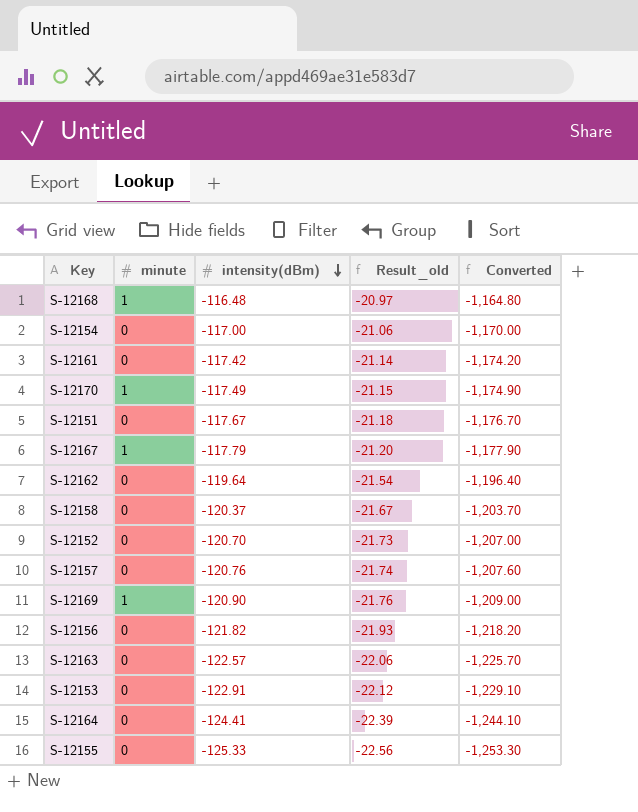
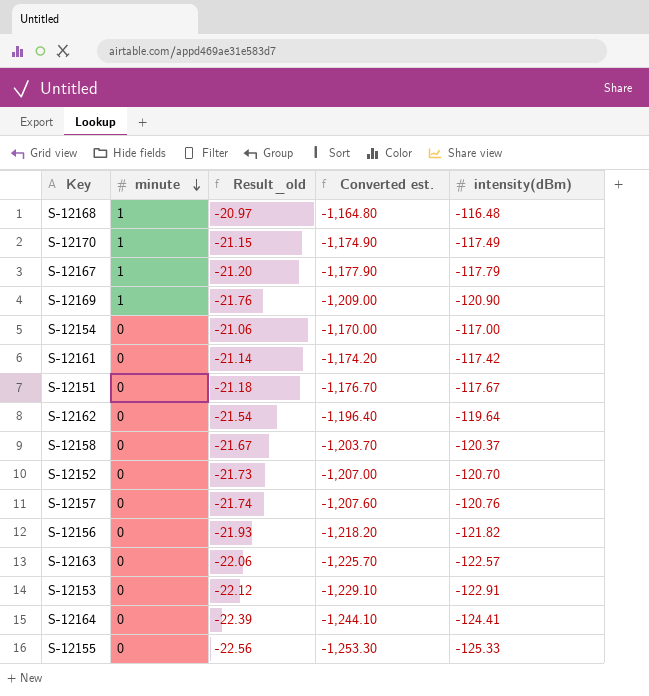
row order: intensity(dBm) descending -> minute descending
column name: Converted -> Converted est.
column intensity(dBm) | position: 3 -> 5

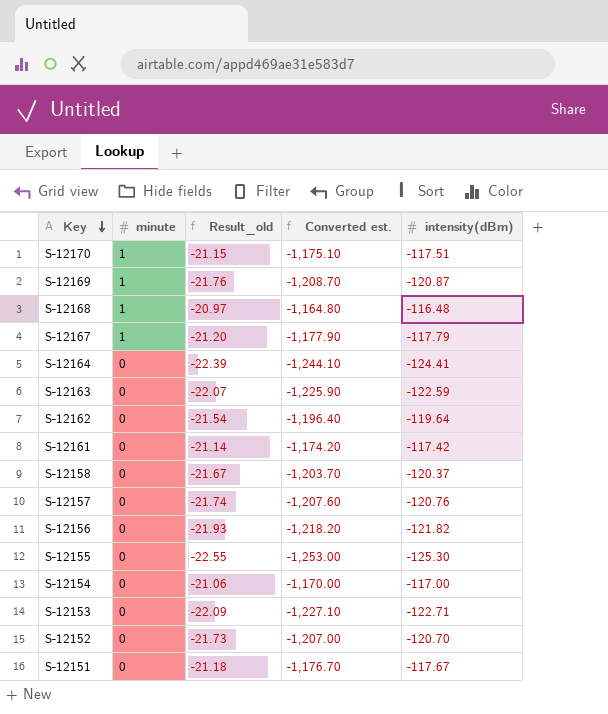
row order: minute descending -> Key descending
S-12170 | Converted est.: -1,174.90 -> -1,175.10
S-12170 | intensity(dBm): -117.49 -> -117.51
S-12169 | Converted est.: -1,209.00 -> -1,208.70
S-12169 | intensity(dBm): -120.90 -> -120.87
S-12163 | Result_old: -22.06 -> -22.07
S-12163 | Converted est.: -1,225.70 -> -1,225.90
S-12163 | intensity(dBm): -122.57 -> -122.59
S-12155 | Result_old: -22.56 -> -22.55
S-12155 | Converted est.: -1,253.30 -> -1,253.00
S-12155 | intensity(dBm): -125.33 -> -125.30
S-12153 | Result_old: -22.12 -> -22.09
S-12153 | Converted est.: -1,229.10 -> -1,227.10
S-12153 | intensity(dBm): -122.91 -> -122.71

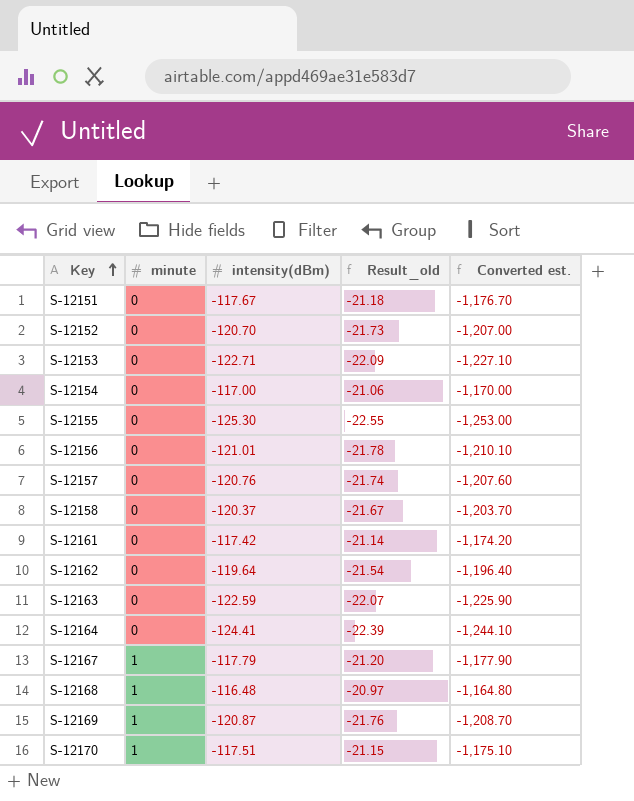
row order: Key descending -> Key ascending
column intensity(dBm) | position: 5 -> 3
S-12156 | intensity(dBm): -121.82 -> -121.01
S-12156 | Result_old: -21.93 -> -21.78
S-12156 | Converted est.: -1,218.20 -> -1,210.10

